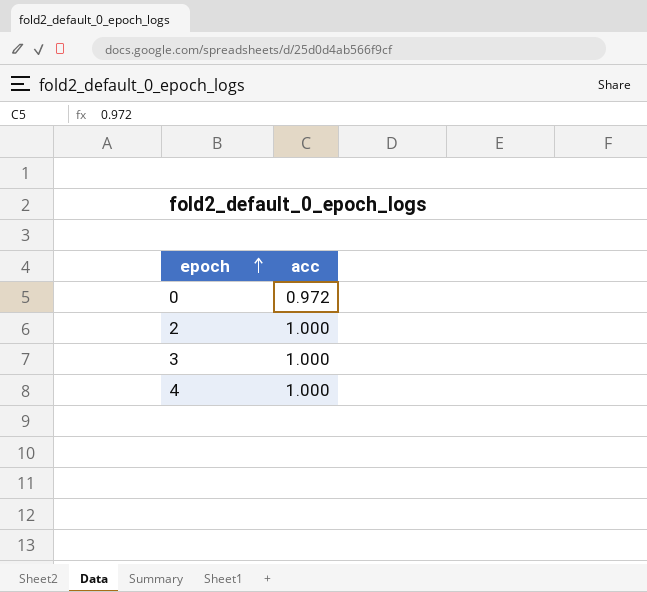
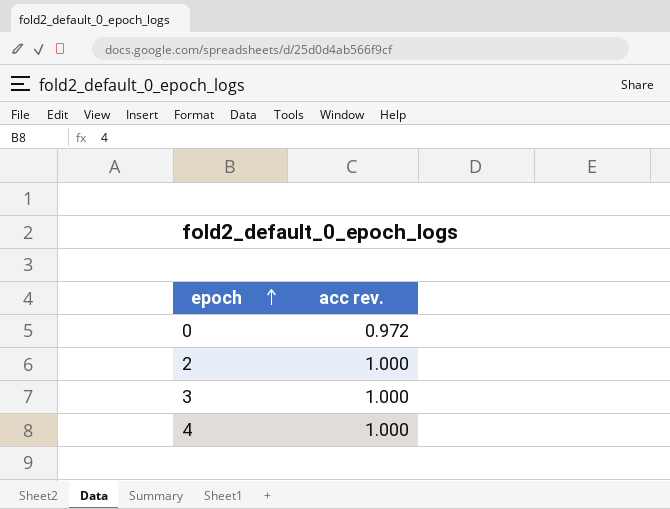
column name: acc -> acc rev.

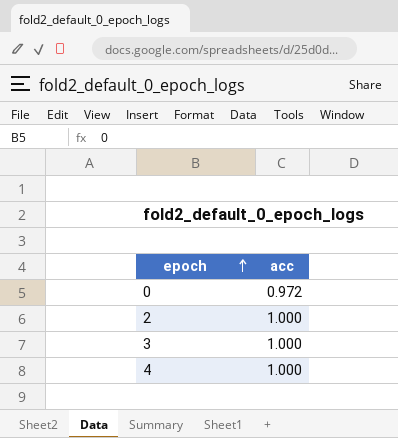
column name: acc rev. -> acc

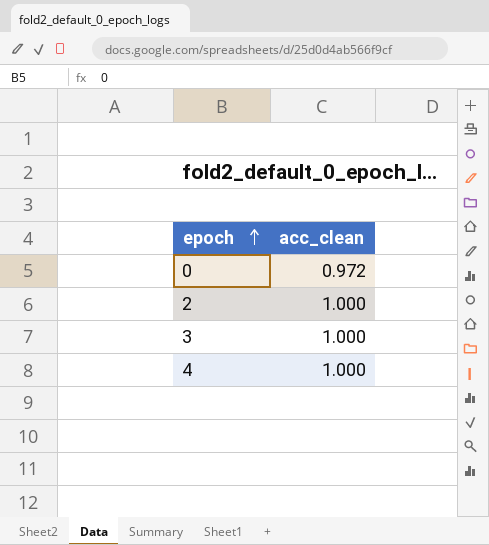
column name: acc -> acc_clean

